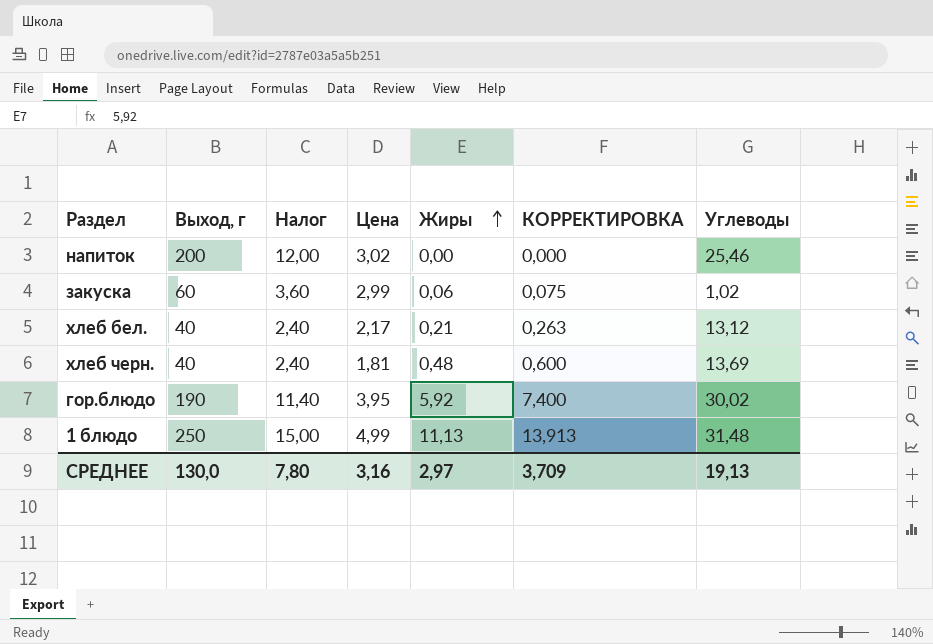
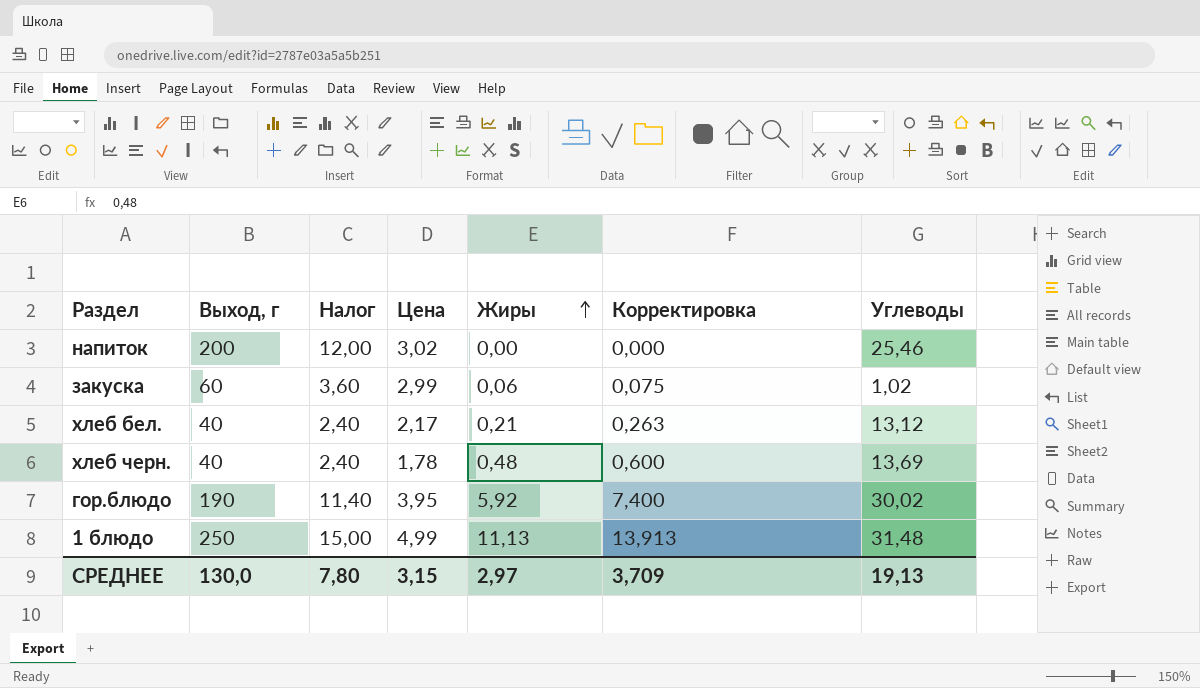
column name: КОРРЕКТИРОВКА -> Корректировка
хлеб черн. | Цена: 1,81 -> 1,78
СРЕДНЕЕ | Цена: 3,16 -> 3,15

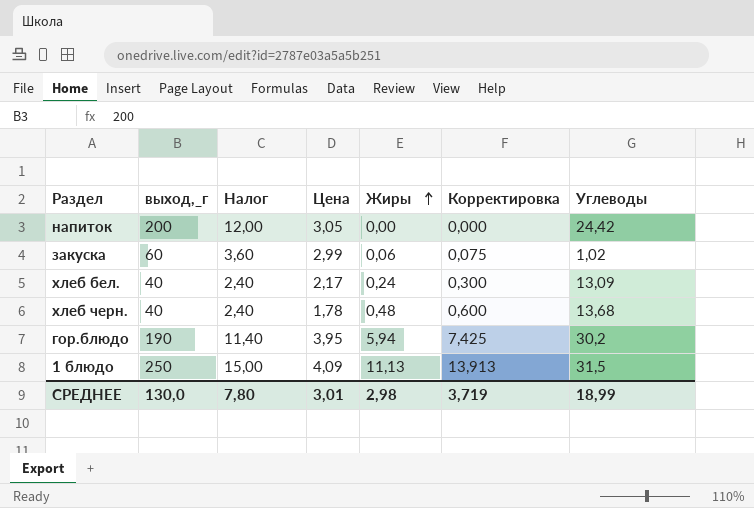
column name: Выход, г -> выход,_г
напиток | Цена: 3,02 -> 3,05
напиток | Углеводы: 25,46 -> 24,42
хлеб бел. | Жиры: 0,21 -> 0,24
хлеб бел. | Корректировка: 0,263 -> 0,300
хлеб бел. | Углеводы: 13,12 -> 13,09
хлеб черн. | Углеводы: 13,69 -> 13,68
гор.блюдо | Жиры: 5,92 -> 5,94
гор.блюдо | Корректировка: 7,400 -> 7,425
гор.блюдо | Углеводы: 30,02 -> 30,2
1 блюдо | Цена: 4,99 -> 4,09
1 блюдо | Углеводы: 31,48 -> 31,5
СРЕДНЕЕ | Цена: 3,15 -> 3,01
СРЕДНЕЕ | Жиры: 2,97 -> 2,98
СРЕДНЕЕ | Корректировка: 3,709 -> 3,719
СРЕДНЕЕ | Углеводы: 19,13 -> 18,99

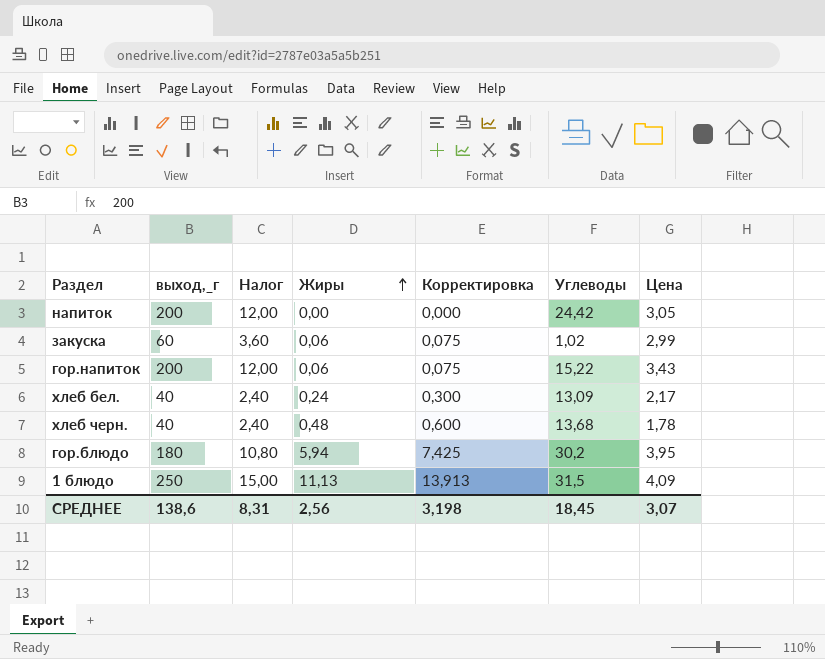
column Цена | position: 4 -> 7
row гор.напиток: none -> 200 | 12,00 | 0,06 | 0,075 | 15,22 | 3,43
гор.блюдо | выход,_г: 190 -> 180
гор.блюдо | Налог: 11,40 -> 10,80
СРЕДНЕЕ | выход,_г: 130,0 -> 138,6
СРЕДНЕЕ | Налог: 7,80 -> 8,31
СРЕДНЕЕ | Жиры: 2,98 -> 2,56
СРЕДНЕЕ | Корректировка: 3,719 -> 3,198
СРЕДНЕЕ | Углеводы: 18,99 -> 18,45
СРЕДНЕЕ | Цена: 3,01 -> 3,07

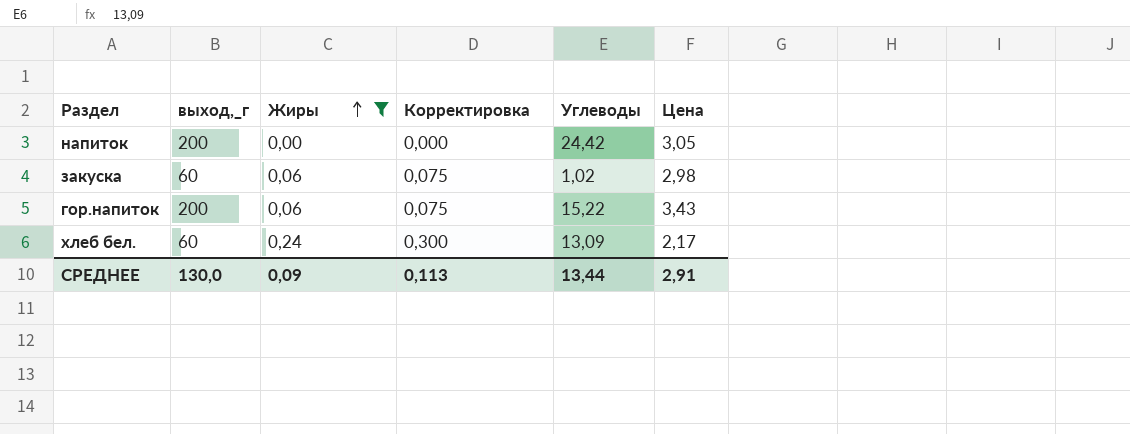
filter: none -> Жиры <= 0,24
column Налог | formula: [выход,_г] * 0,06 -> none
закуска | Цена: 2,99 -> 2,98
хлеб бел. | выход,_г: 40 -> 60
СРЕДНЕЕ | выход,_г: 138,6 -> 130,0
СРЕДНЕЕ | Жиры: 2,56 -> 0,09
СРЕДНЕЕ | Корректировка: 3,198 -> 0,113
СРЕДНЕЕ | Углеводы: 18,45 -> 13,44
СРЕДНЕЕ | Цена: 3,07 -> 2,91

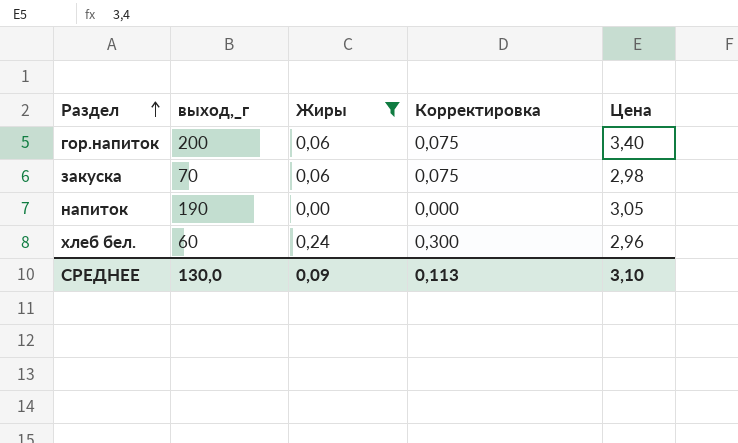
row order: Жиры ascending -> Раздел ascending
column Углеводы | position: 5 -> none
гор.напиток | Цена: 3,43 -> 3,40
закуска | выход,_г: 60 -> 70
напиток | выход,_г: 200 -> 190
хлеб бел. | Цена: 2,17 -> 2,96
СРЕДНЕЕ | Цена: 2,91 -> 3,10

